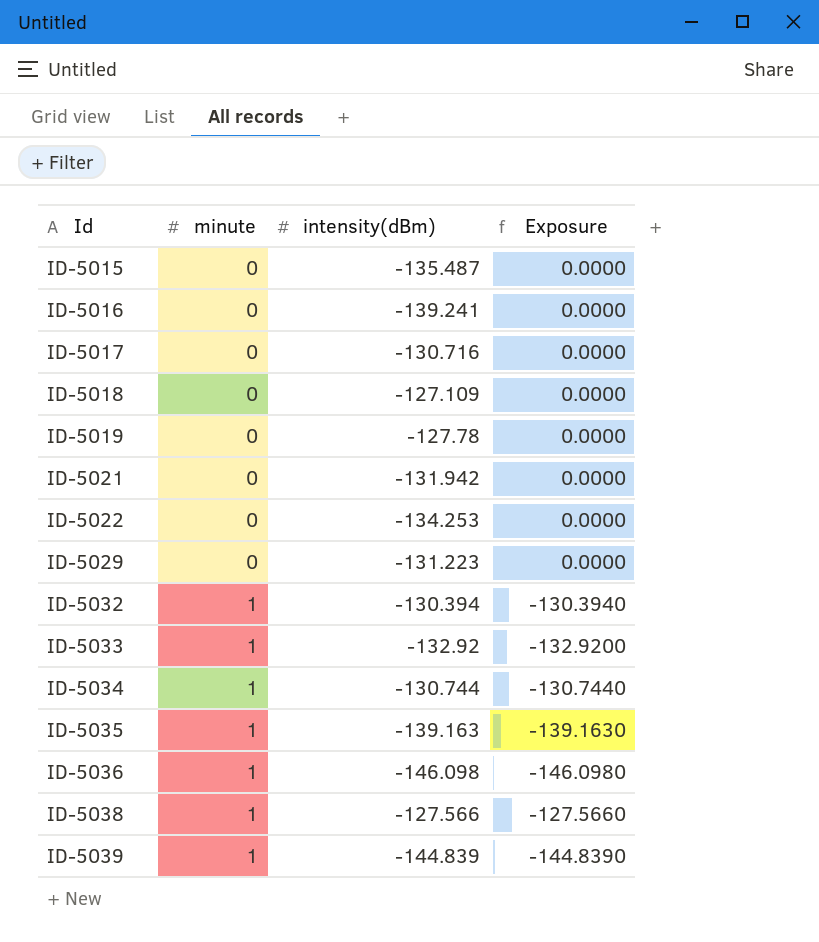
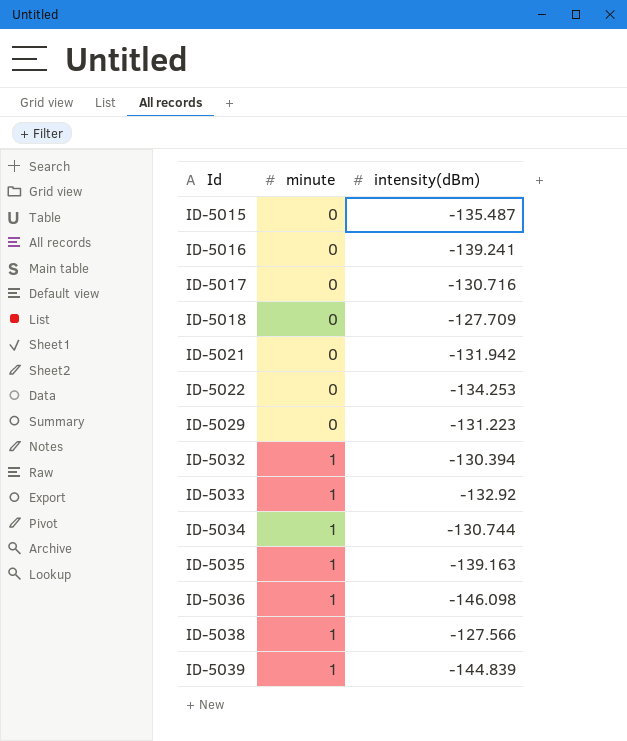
column Exposure | formula: [minute] * [intensity(dBm)] -> none
row ID-5019: 0 | -127.78 | 0.0000 -> none
ID-5018 | intensity(dBm): -127.109 -> -127.709

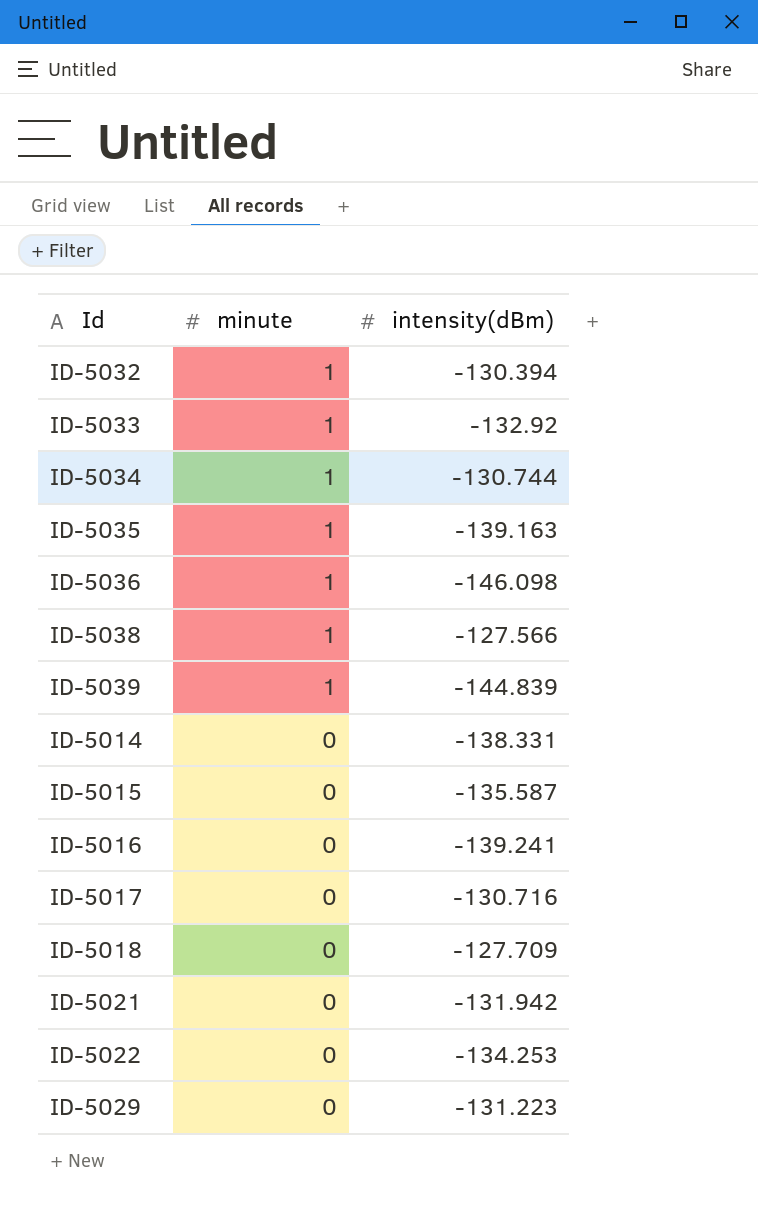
row order: Id ascending -> minute descending
row ID-5014: none -> 0 | -138.331
ID-5015 | intensity(dBm): -135.487 -> -135.587

